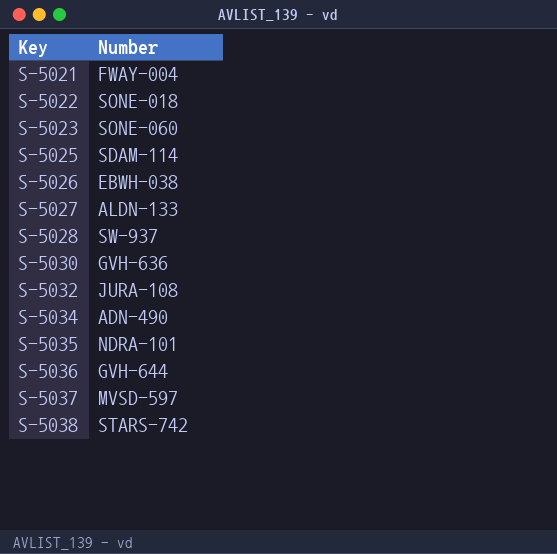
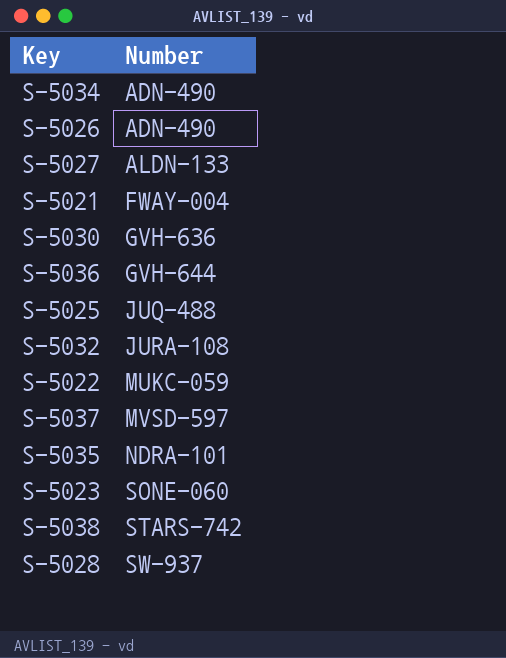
row order: Key ascending -> Number ascending
S-5026 | Number: EBWH-038 -> ADN-490
S-5025 | Number: SDAM-114 -> JUQ-488
S-5022 | Number: SONE-018 -> MUKC-059

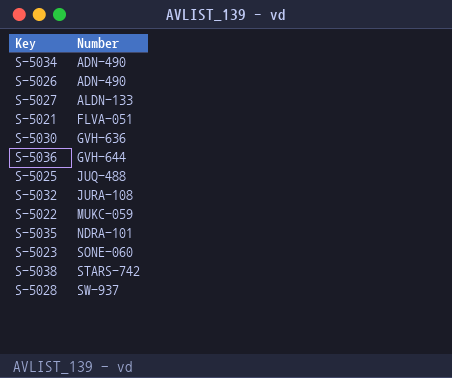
row S-5037: MVSD-597 -> none
S-5021 | Number: FWAY-004 -> FLVA-051

